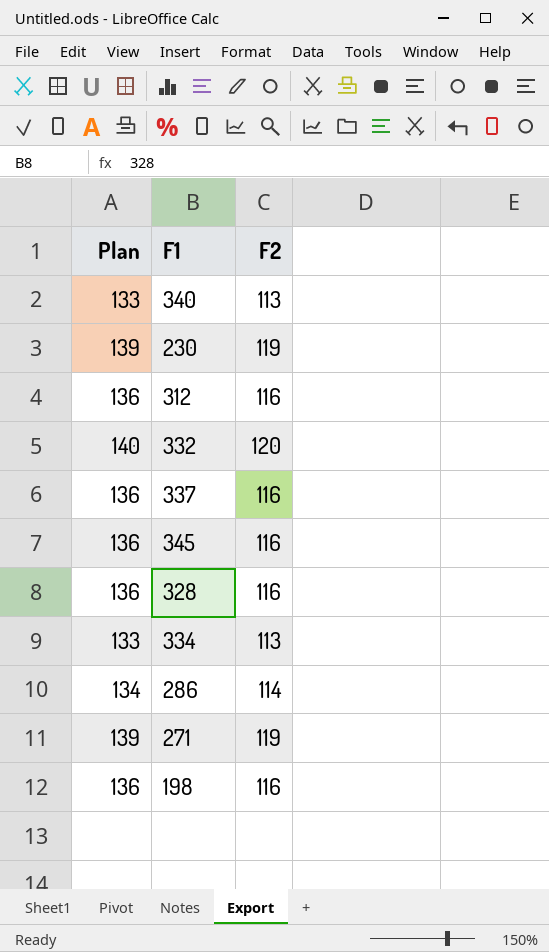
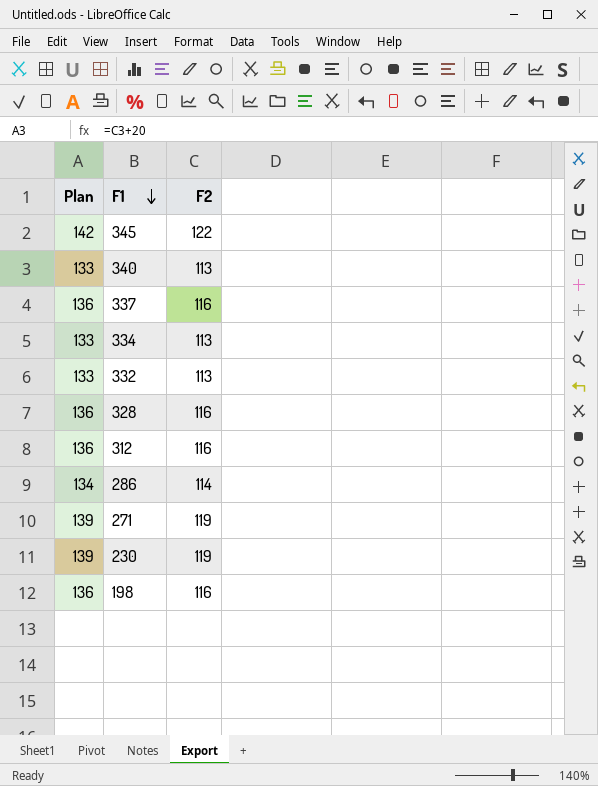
row order: none -> F1 descending
345 | Plan: 136 -> 142
345 | F2: 116 -> 122
332 | Plan: 140 -> 133
332 | F2: 120 -> 113

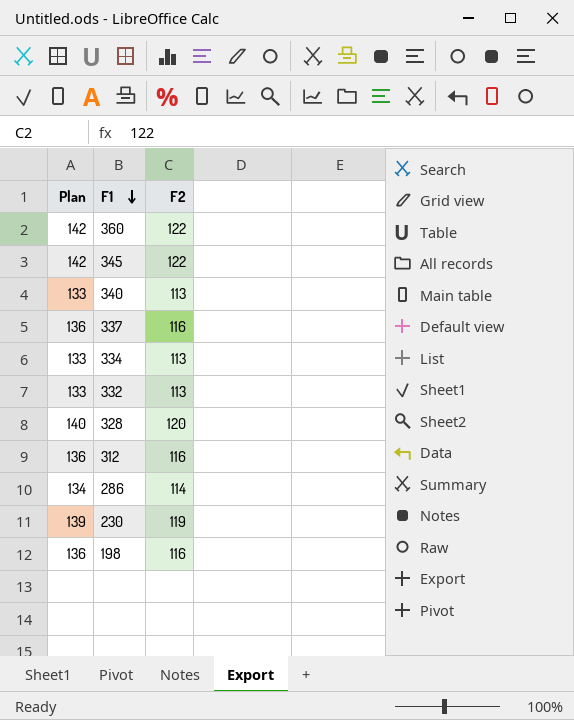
row 271: 139 | 119 -> none
row 360: none -> 142 | 122
328 | Plan: 136 -> 140
328 | F2: 116 -> 120

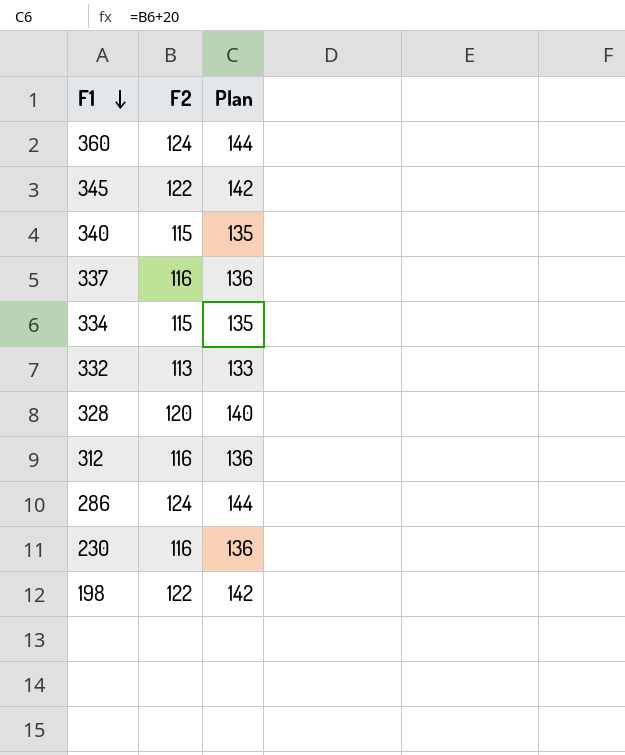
column Plan | position: 1 -> 3
360 | F2: 122 -> 124
360 | Plan: 142 -> 144
340 | F2: 113 -> 115
340 | Plan: 133 -> 135
334 | F2: 113 -> 115
334 | Plan: 133 -> 135
286 | F2: 114 -> 124
286 | Plan: 134 -> 144
230 | F2: 119 -> 116
230 | Plan: 139 -> 136
198 | F2: 116 -> 122
198 | Plan: 136 -> 142

